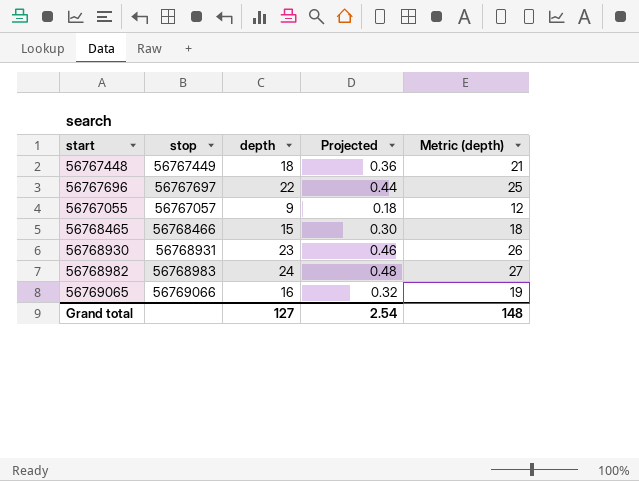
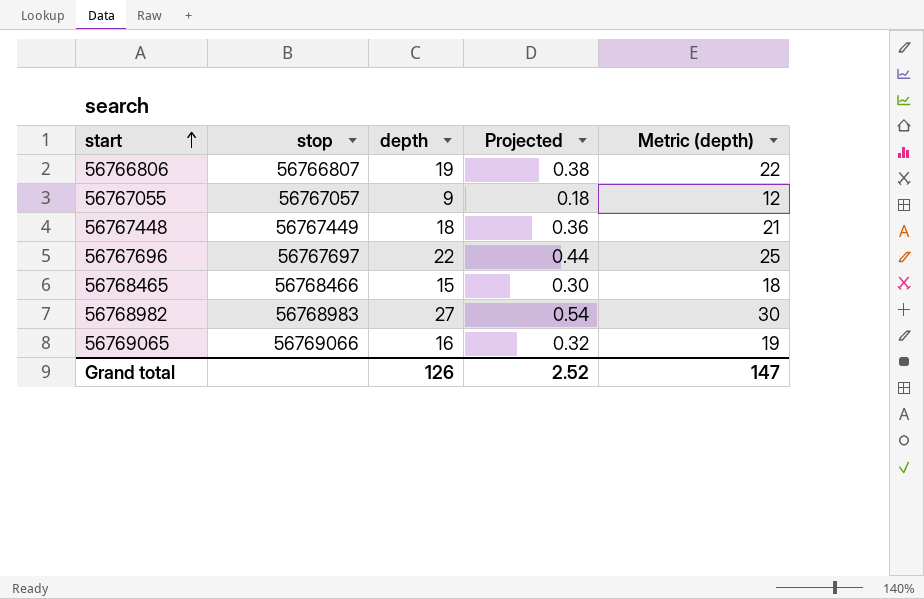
row order: none -> start ascending
row 56768930: 56768931 | 23 | 0.46 | 26 -> none
row 56766806: none -> 56766807 | 19 | 0.38 | 22
56768982 | depth: 24 -> 27
56768982 | Projected: 0.48 -> 0.54
56768982 | Metric (depth): 27 -> 30
Grand total | depth: 127 -> 126
Grand total | Projected: 2.54 -> 2.52
Grand total | Metric (depth): 148 -> 147

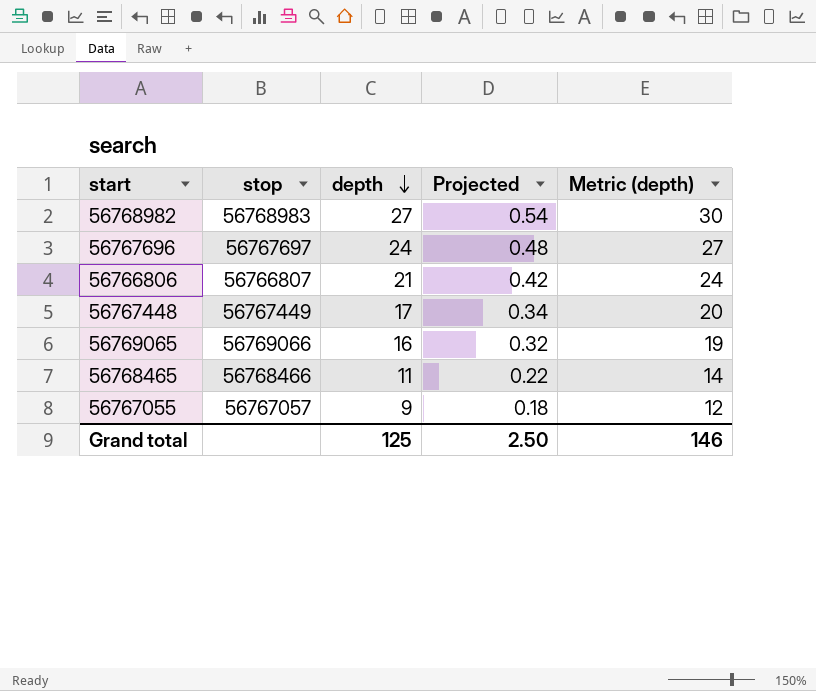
row order: start ascending -> depth descending
56767696 | depth: 22 -> 24
56767696 | Projected: 0.44 -> 0.48
56767696 | Metric (depth): 25 -> 27
56766806 | depth: 19 -> 21
56766806 | Projected: 0.38 -> 0.42
56766806 | Metric (depth): 22 -> 24
56767448 | depth: 18 -> 17
56767448 | Projected: 0.36 -> 0.34
56767448 | Metric (depth): 21 -> 20
56768465 | depth: 15 -> 11
56768465 | Projected: 0.30 -> 0.22
56768465 | Metric (depth): 18 -> 14
Grand total | depth: 126 -> 125
Grand total | Projected: 2.52 -> 2.50
Grand total | Metric (depth): 147 -> 146

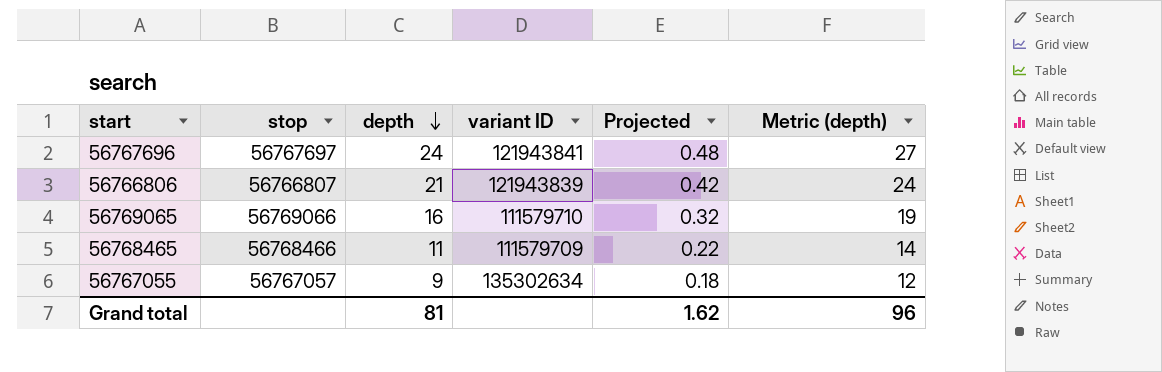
column variant ID | position: none -> 4
row 56768982: 56768983 | 27 | 0.54 | 30 -> none
row 56767448: 56767449 | 17 | 0.34 | 20 -> none
Grand total | depth: 125 -> 81
Grand total | Projected: 2.50 -> 1.62
Grand total | Metric (depth): 146 -> 96

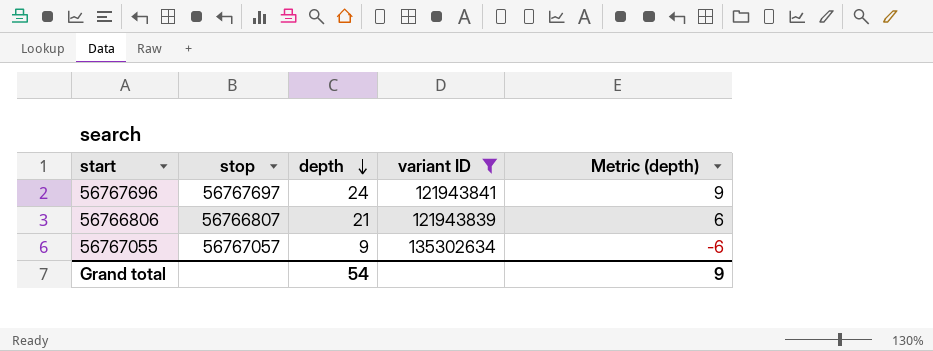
filter: none -> variant ID >= 121943839
column Projected | formula: [depth] * 0.02 -> none
column Metric (depth) | formula: [depth] + 3 -> [depth] - 15
Grand total | depth: 81 -> 54
Grand total | Metric (depth): 96 -> 9

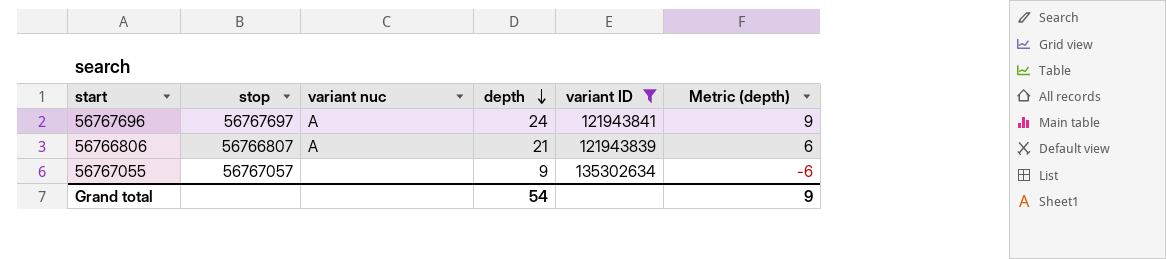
column variant nuc | position: none -> 3

